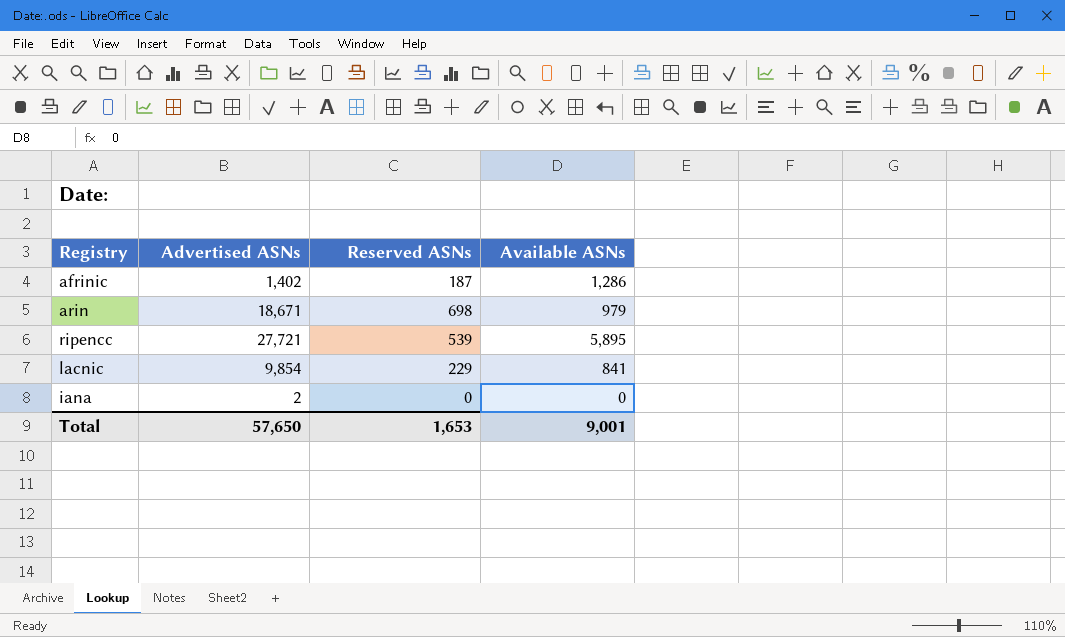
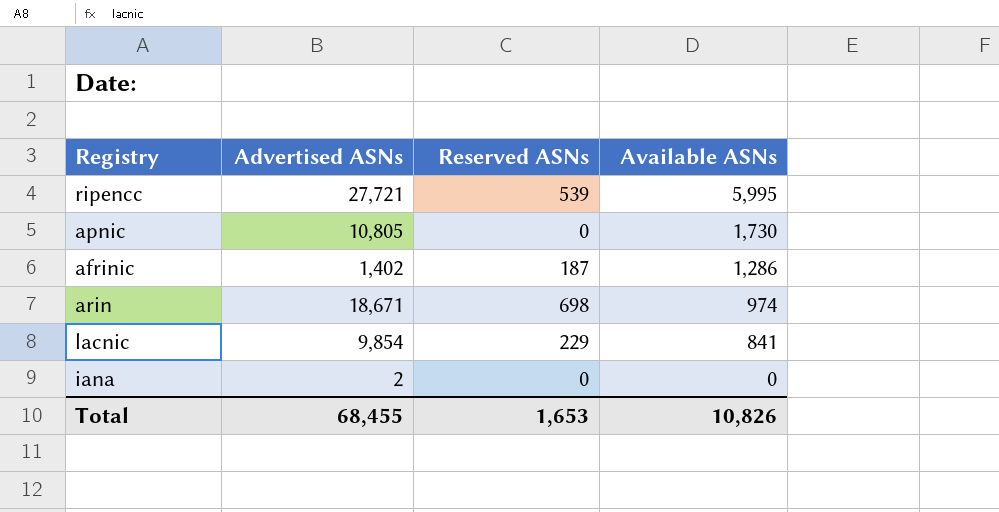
row order: none -> Available ASNs descending
ripencc | Available ASNs: 5,895 -> 5,995
row apnic: none -> 10,805 | 0 | 1,730
arin | Available ASNs: 979 -> 974
Total | Advertised ASNs: 57,650 -> 68,455
Total | Available ASNs: 9,001 -> 10,826

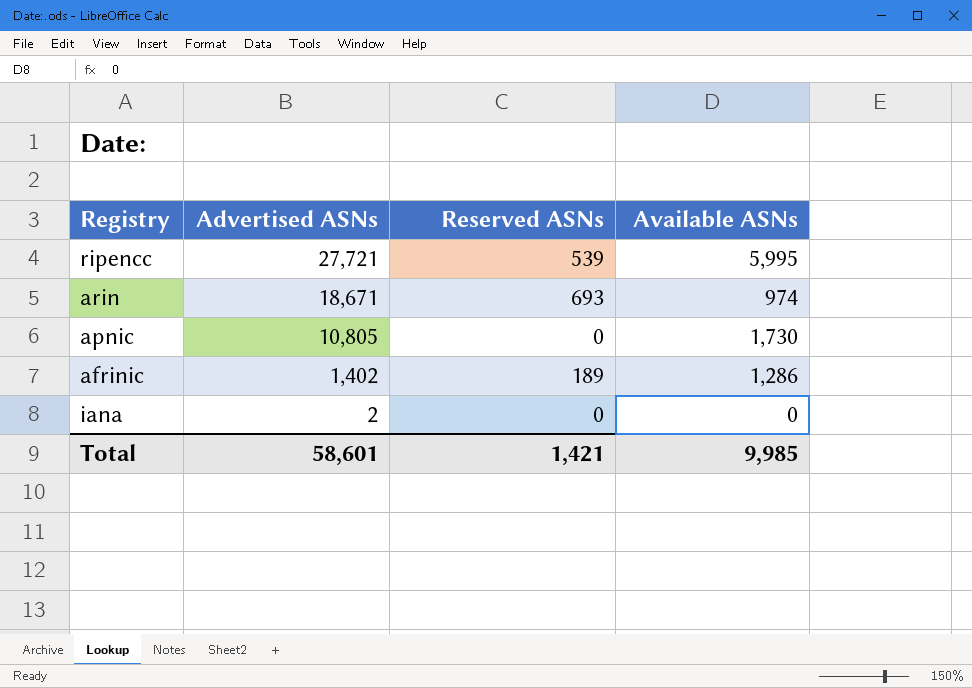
row order: Available ASNs descending -> Advertised ASNs descending
row lacnic: 9,854 | 229 | 841 -> none
arin | Reserved ASNs: 698 -> 693
afrinic | Reserved ASNs: 187 -> 189
Total | Advertised ASNs: 68,455 -> 58,601
Total | Reserved ASNs: 1,653 -> 1,421
Total | Available ASNs: 10,826 -> 9,985

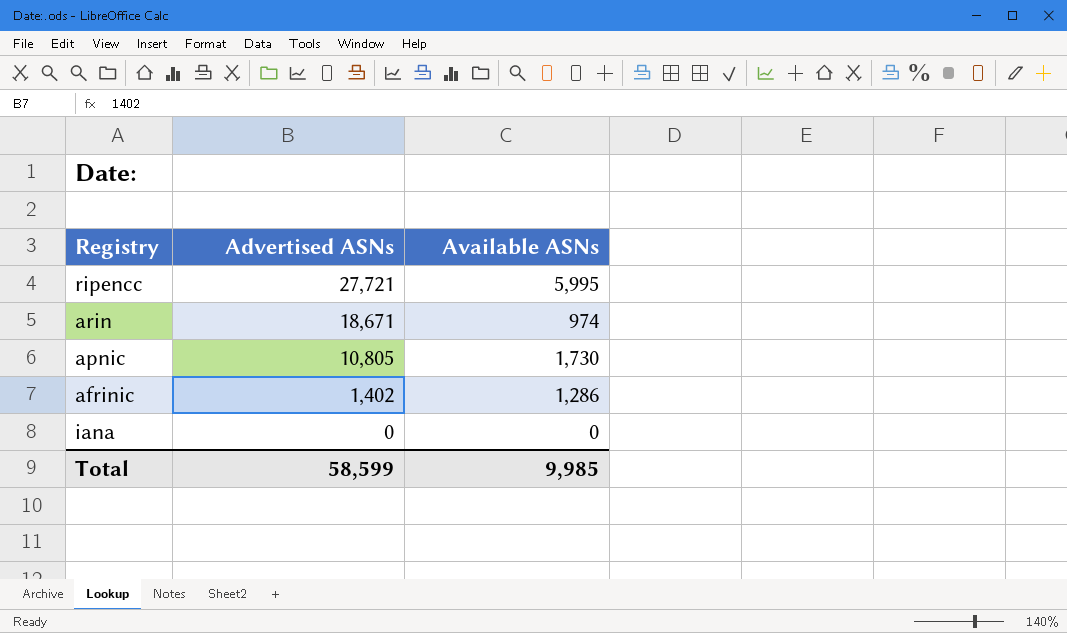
column Reserved ASNs | position: 3 -> none
iana | Advertised ASNs: 2 -> 0
Total | Advertised ASNs: 58,601 -> 58,599

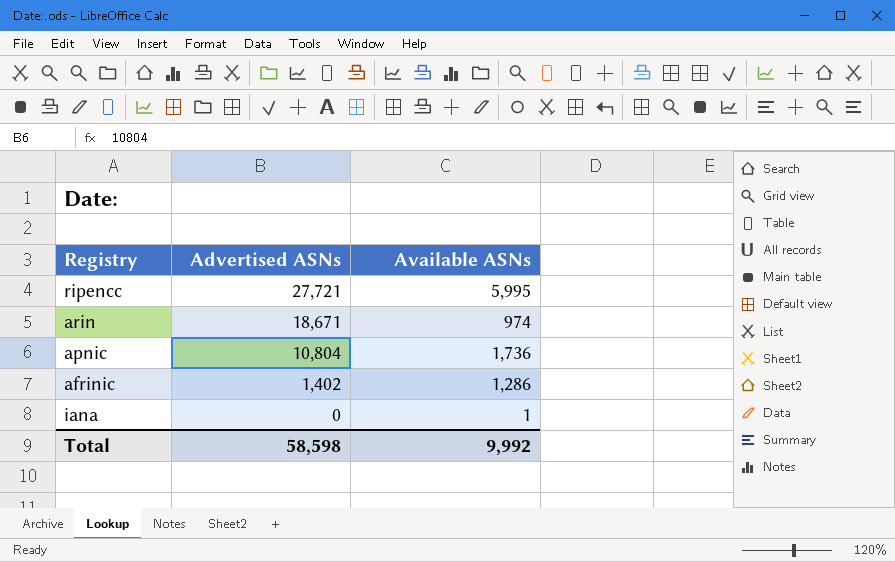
apnic | Advertised ASNs: 10,805 -> 10,804
apnic | Available ASNs: 1,730 -> 1,736
iana | Available ASNs: 0 -> 1
Total | Advertised ASNs: 58,599 -> 58,598
Total | Available ASNs: 9,985 -> 9,992

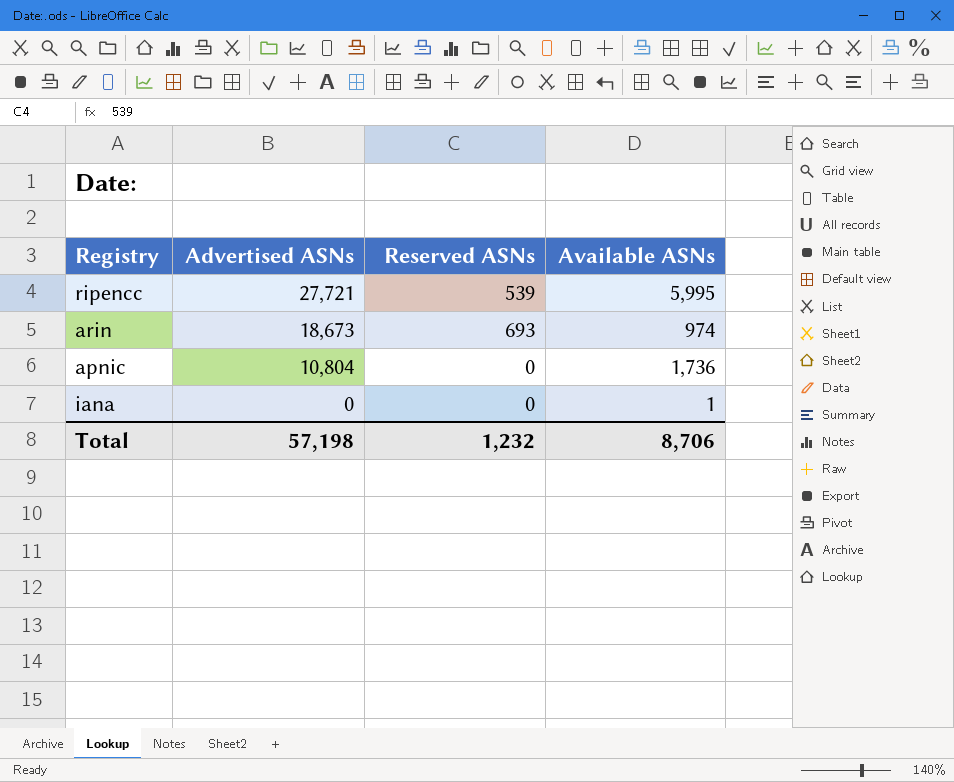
column Reserved ASNs | position: none -> 3
row afrinic: 1,402 | 1,286 -> none
arin | Advertised ASNs: 18,671 -> 18,673
Total | Advertised ASNs: 58,598 -> 57,198
Total | Available ASNs: 9,992 -> 8,706

